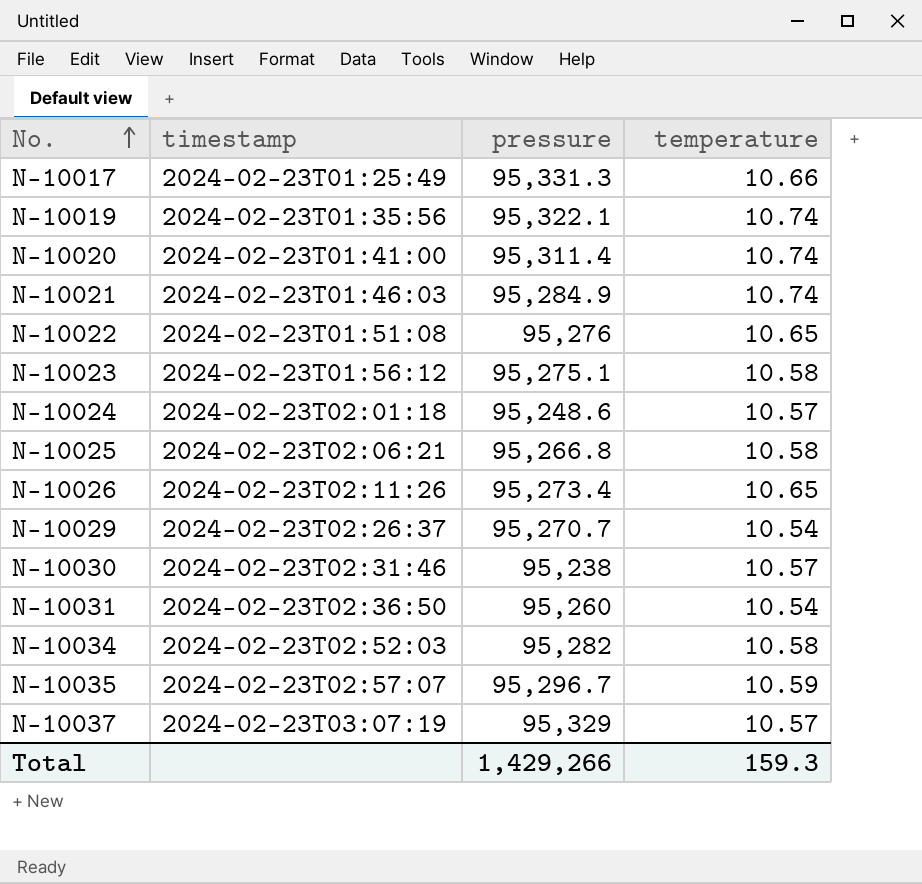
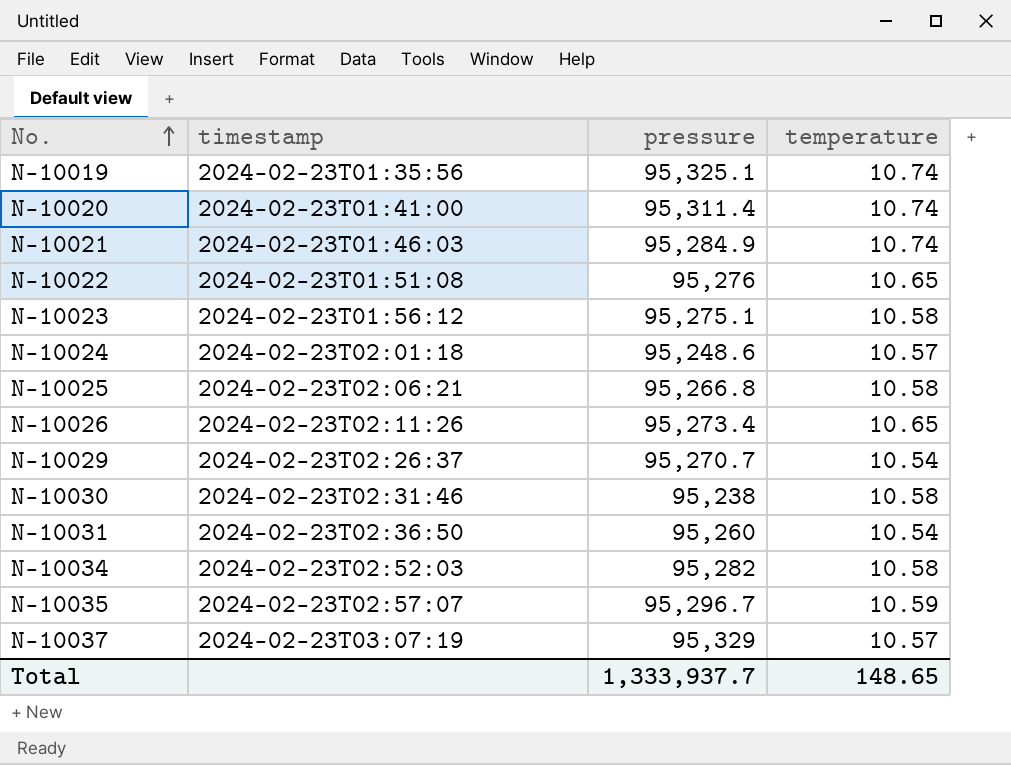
row N-10017: 2024-02-23T01:25:49 | 95,331.3 | 10.66 -> none
N-10019 | pressure: 95,322.1 -> 95,325.1
N-10030 | temperature: 10.57 -> 10.58
Total | pressure: 1,429,266 -> 1,333,937.7
Total | temperature: 159.3 -> 148.65

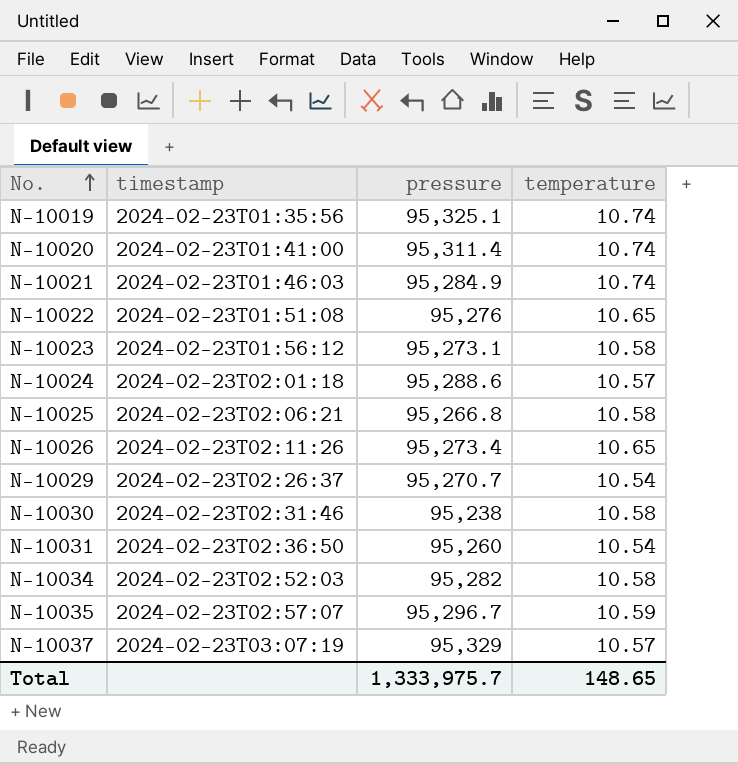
N-10023 | pressure: 95,275.1 -> 95,273.1
N-10024 | pressure: 95,248.6 -> 95,288.6
Total | pressure: 1,333,937.7 -> 1,333,975.7

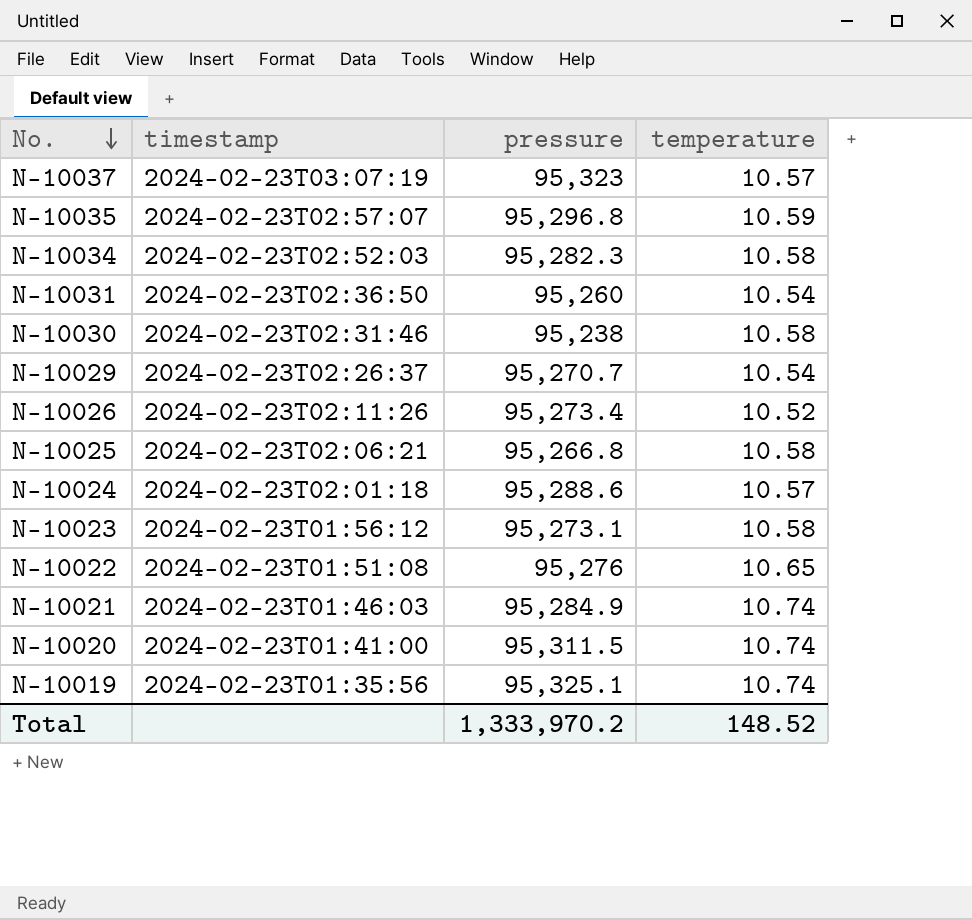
row order: No. ascending -> No. descending
N-10037 | pressure: 95,329 -> 95,323
N-10035 | pressure: 95,296.7 -> 95,296.8
N-10034 | pressure: 95,282 -> 95,282.3
N-10026 | temperature: 10.65 -> 10.52
N-10020 | pressure: 95,311.4 -> 95,311.5
Total | pressure: 1,333,975.7 -> 1,333,970.2
Total | temperature: 148.65 -> 148.52

